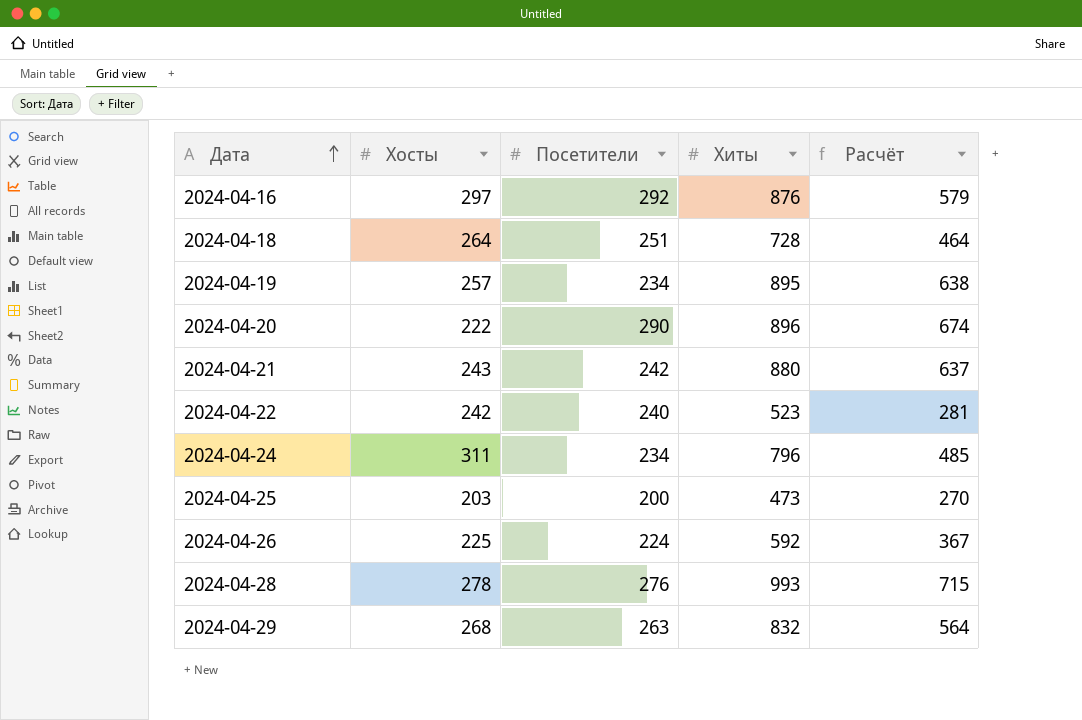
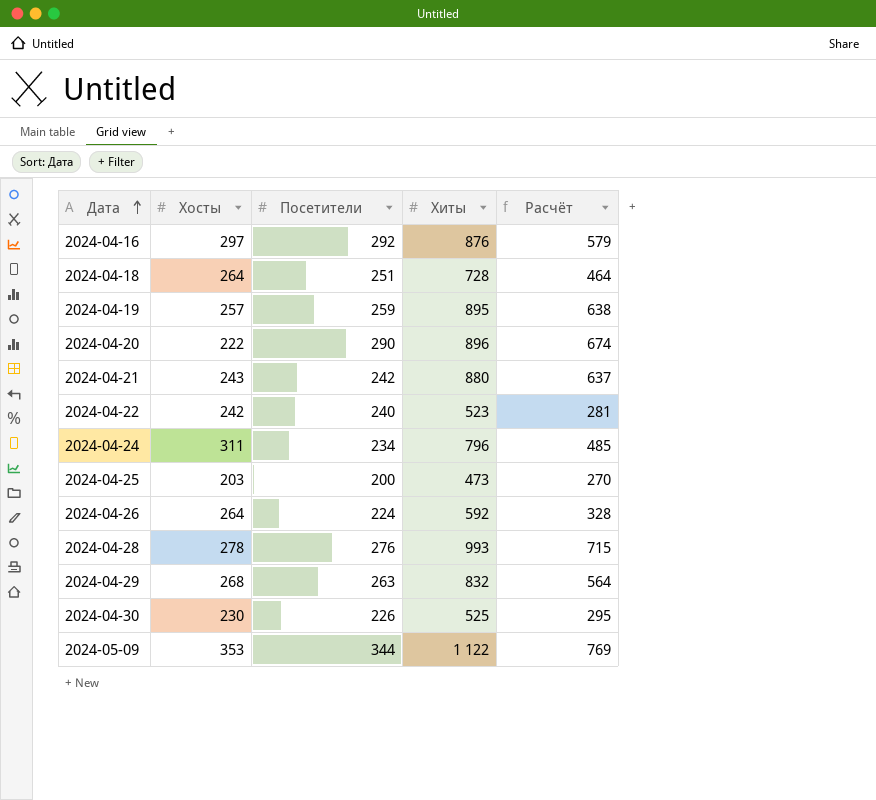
2024-04-19 | Посетители: 234 -> 259
2024-04-26 | Хосты: 225 -> 264
2024-04-26 | Расчёт: 367 -> 328
row 2024-04-30: none -> 230 | 226 | 525 | 295
row 2024-05-09: none -> 353 | 344 | 1 122 | 769

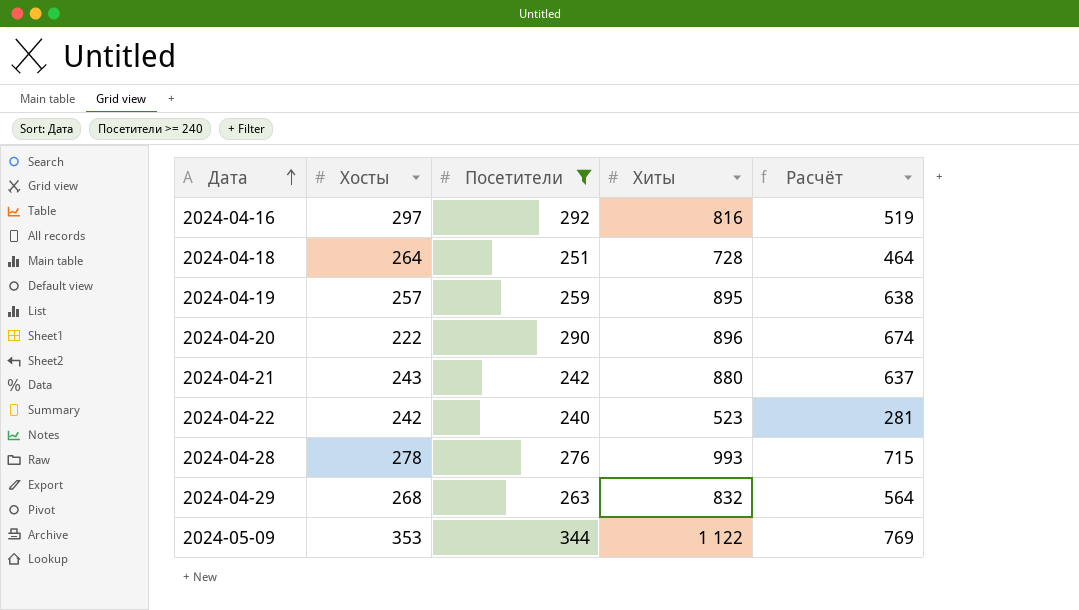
filter: none -> Посетители >= 240
2024-04-16 | Хиты: 876 -> 816
2024-04-16 | Расчёт: 579 -> 519

